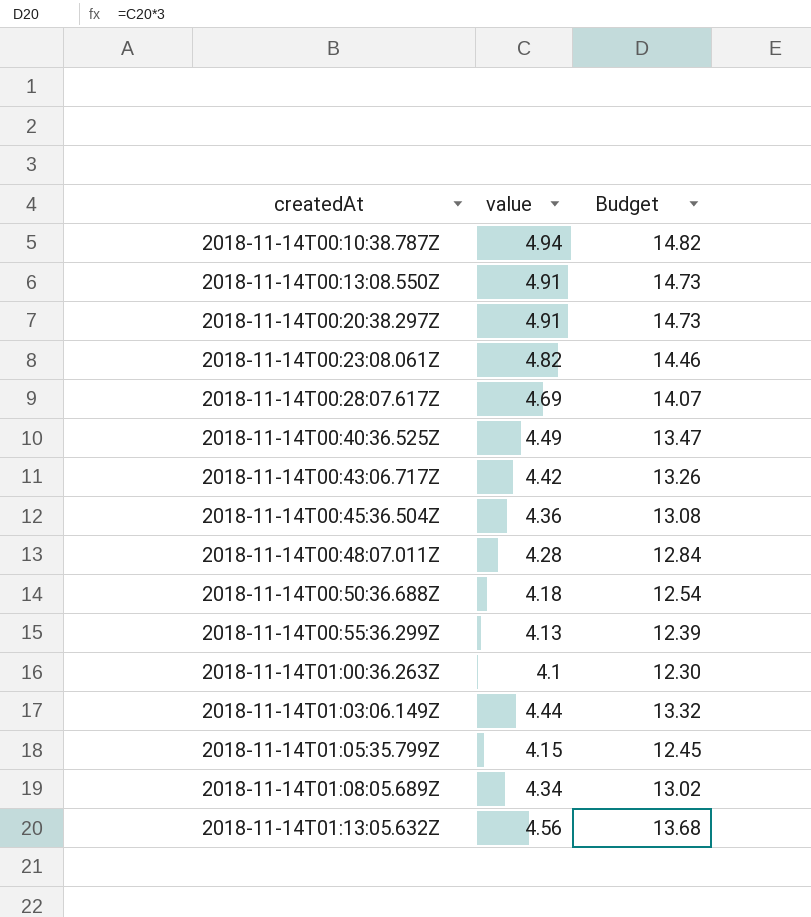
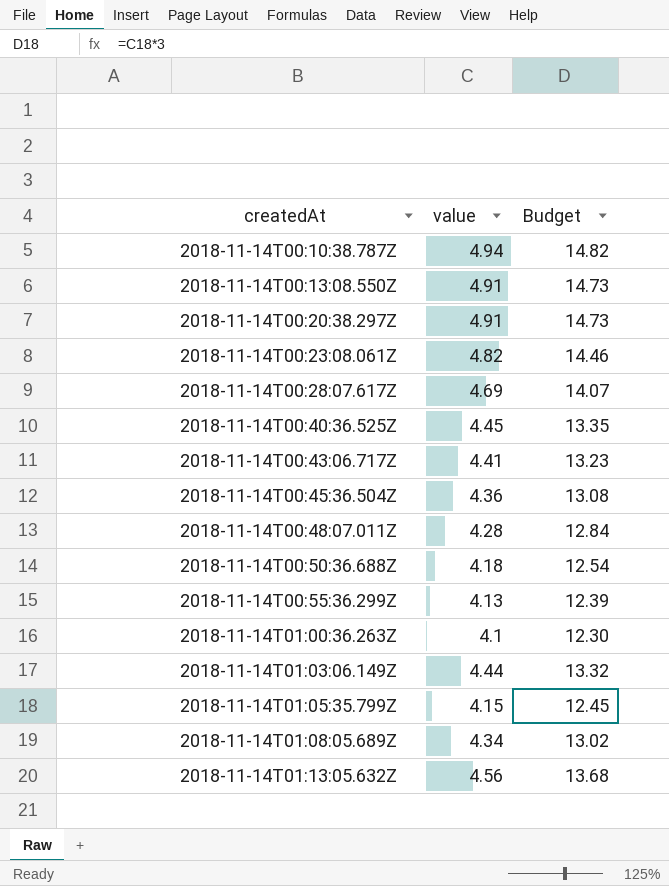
2018-11-14T00:40:36.525Z | value: 4.49 -> 4.45
2018-11-14T00:40:36.525Z | Budget: 13.47 -> 13.35
2018-11-14T00:43:06.717Z | value: 4.42 -> 4.41
2018-11-14T00:43:06.717Z | Budget: 13.26 -> 13.23

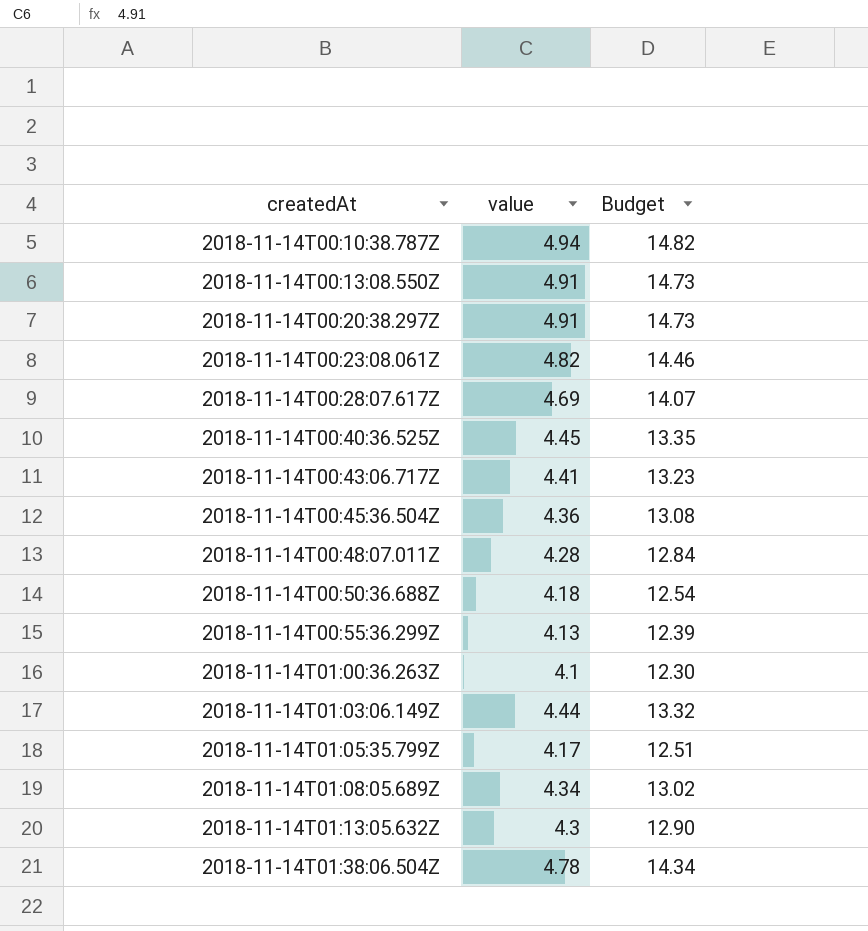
2018-11-14T01:05:35.799Z | value: 4.15 -> 4.17
2018-11-14T01:05:35.799Z | Budget: 12.45 -> 12.51
2018-11-14T01:13:05.632Z | value: 4.56 -> 4.3
2018-11-14T01:13:05.632Z | Budget: 13.68 -> 12.90
row 2018-11-14T01:38:06.504Z: none -> 4.78 | 14.34

